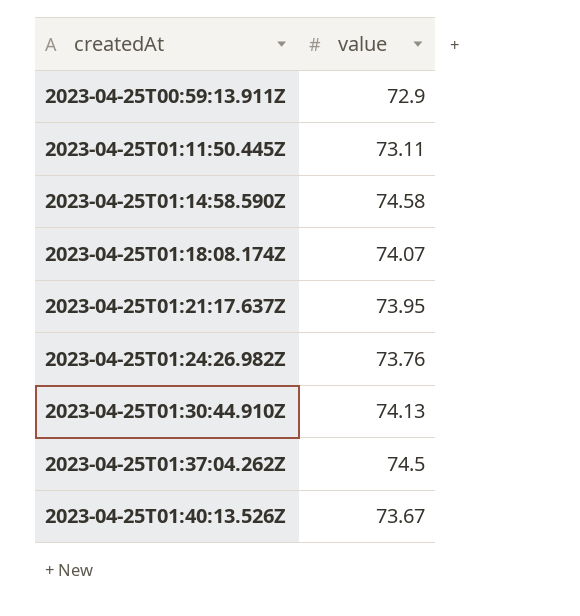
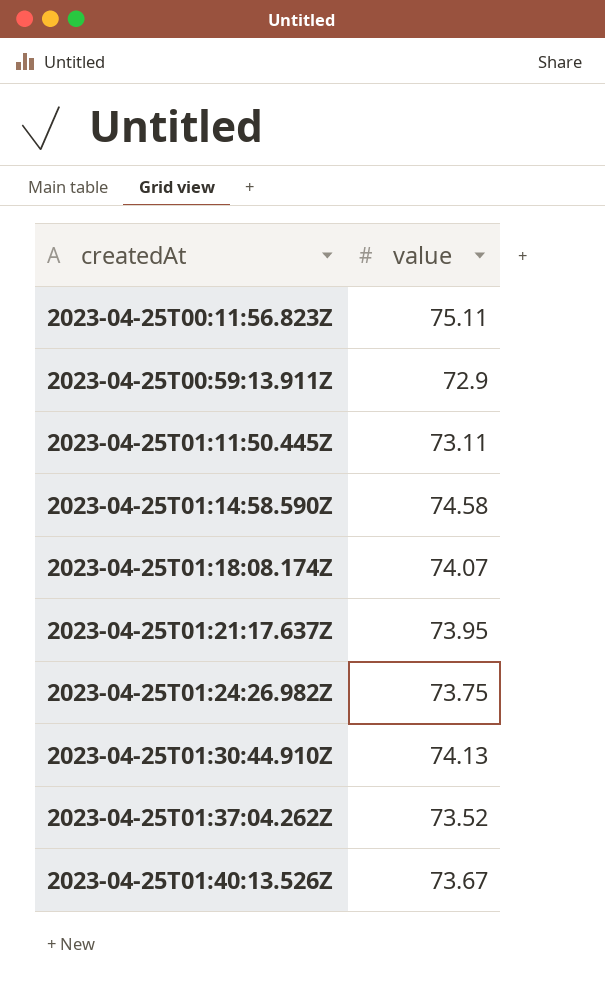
row 2023-04-25T00:11:56.823Z: none -> 75.11
2023-04-25T01:24:26.982Z | value: 73.76 -> 73.75
2023-04-25T01:37:04.262Z | value: 74.5 -> 73.52

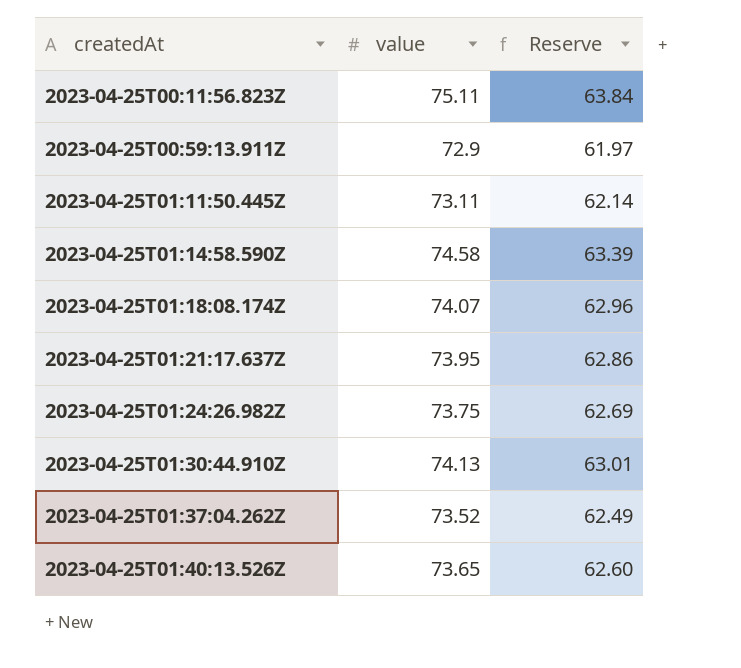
column Reserve | formula: none -> [value] * 0.85
2023-04-25T01:40:13.526Z | value: 73.67 -> 73.65

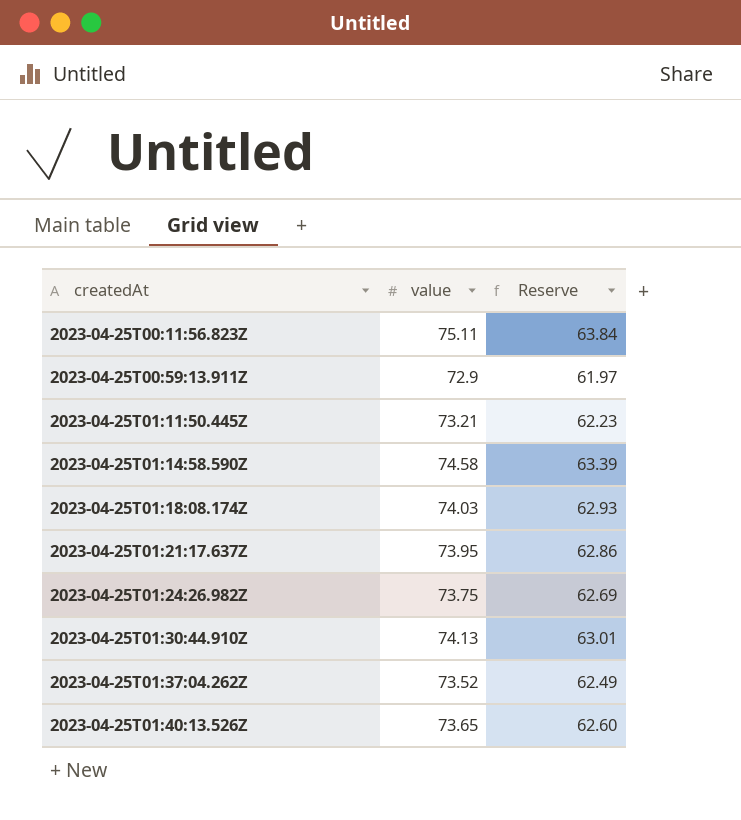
2023-04-25T01:11:50.445Z | value: 73.11 -> 73.21
2023-04-25T01:11:50.445Z | Reserve: 62.14 -> 62.23
2023-04-25T01:18:08.174Z | value: 74.07 -> 74.03
2023-04-25T01:18:08.174Z | Reserve: 62.96 -> 62.93

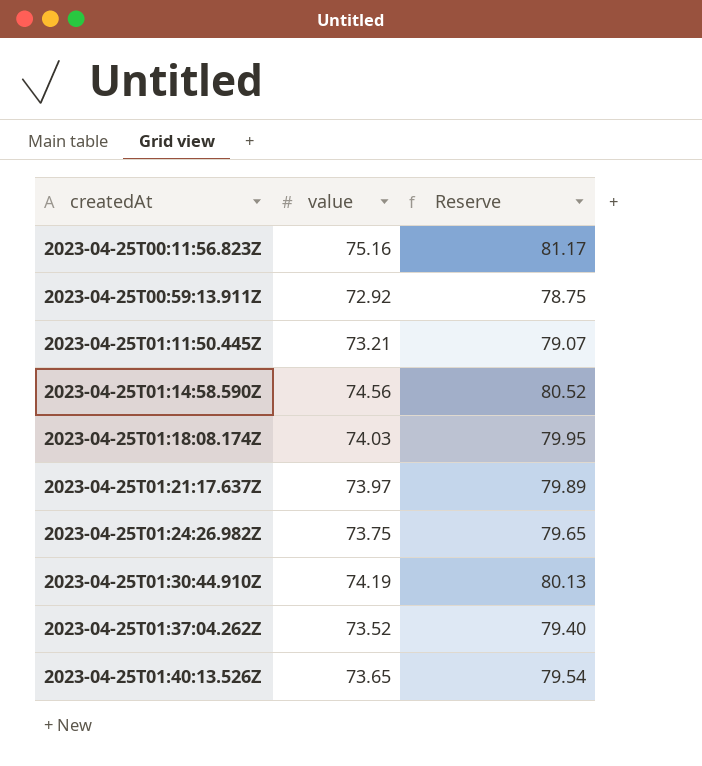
column Reserve | formula: [value] * 0.85 -> [value] * 1.08
2023-04-25T00:11:56.823Z | value: 75.11 -> 75.16
2023-04-25T00:59:13.911Z | value: 72.9 -> 72.92
2023-04-25T01:14:58.590Z | value: 74.58 -> 74.56
2023-04-25T01:21:17.637Z | value: 73.95 -> 73.97
2023-04-25T01:30:44.910Z | value: 74.13 -> 74.19

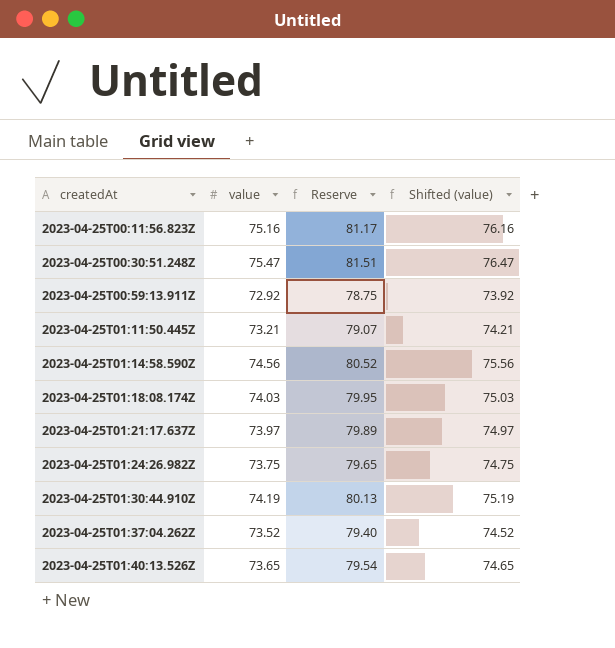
column Shifted (value) | formula: none -> [value] + 1
row 2023-04-25T00:30:51.248Z: none -> 75.47 | 81.51 | 76.47

